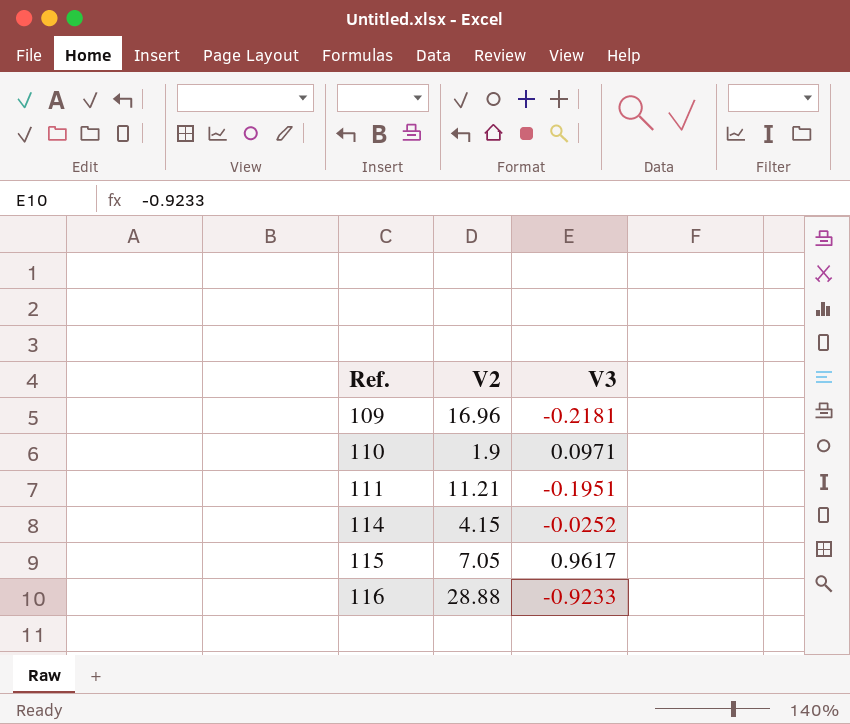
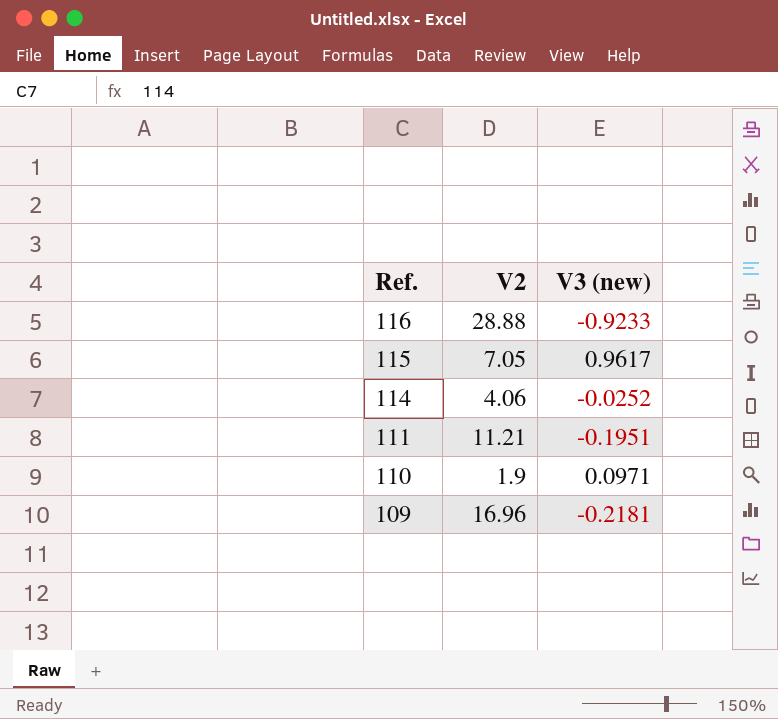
row order: Ref. ascending -> Ref. descending
column name: V3 -> V3 (new)
114 | V2: 4.15 -> 4.06

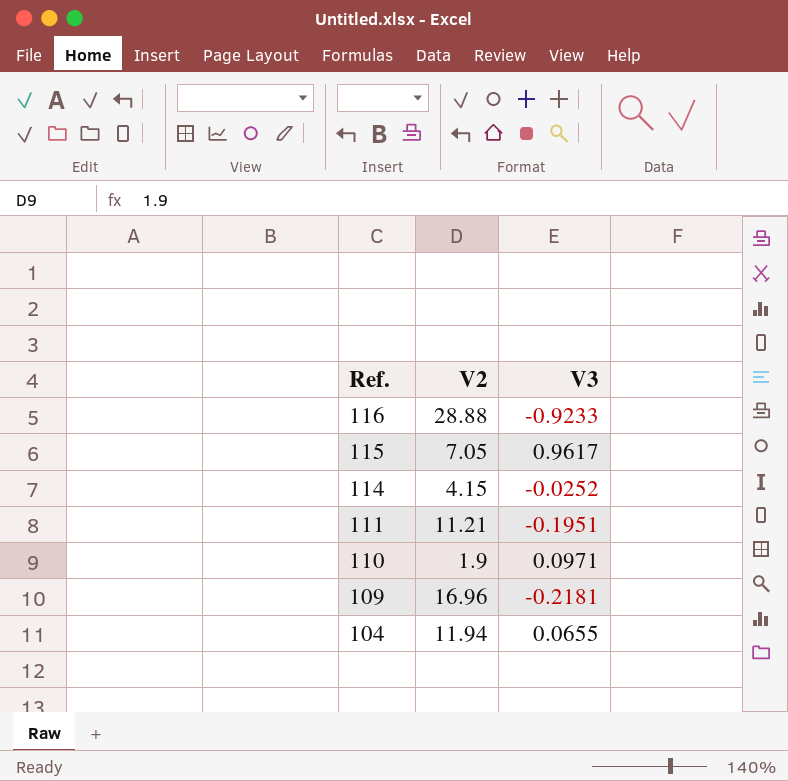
column name: V3 (new) -> V3
114 | V2: 4.06 -> 4.15
row 104: none -> 11.94 | 0.0655

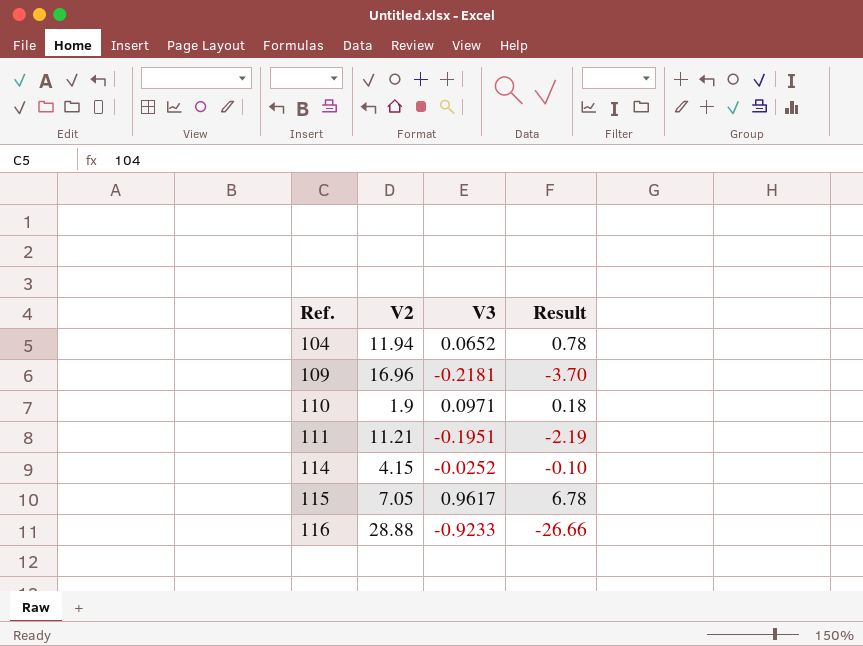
row order: Ref. descending -> Ref. ascending
column Result | formula: none -> [V2] * [V3]
104 | V3: 0.0655 -> 0.0652

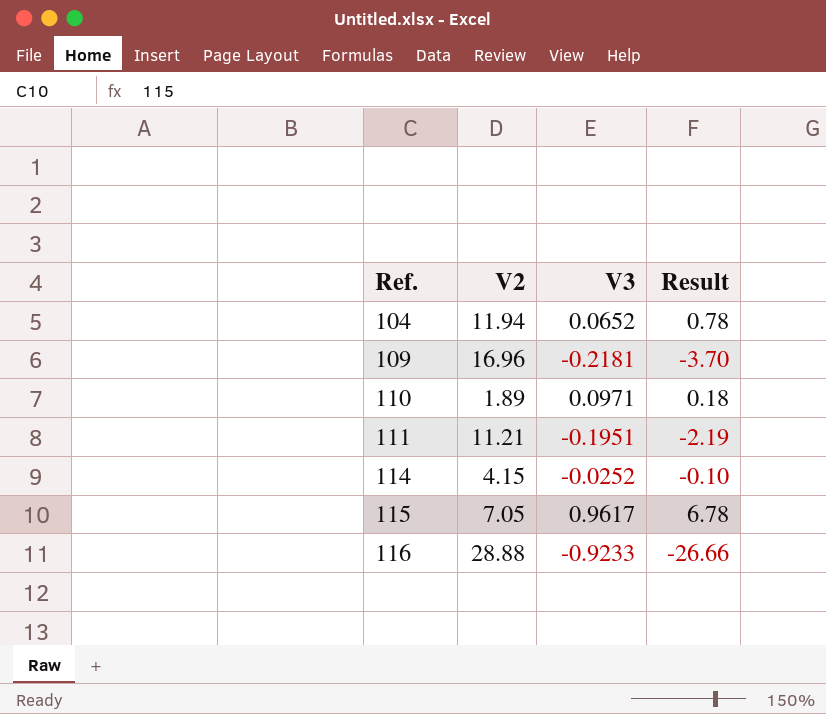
110 | V2: 1.9 -> 1.89

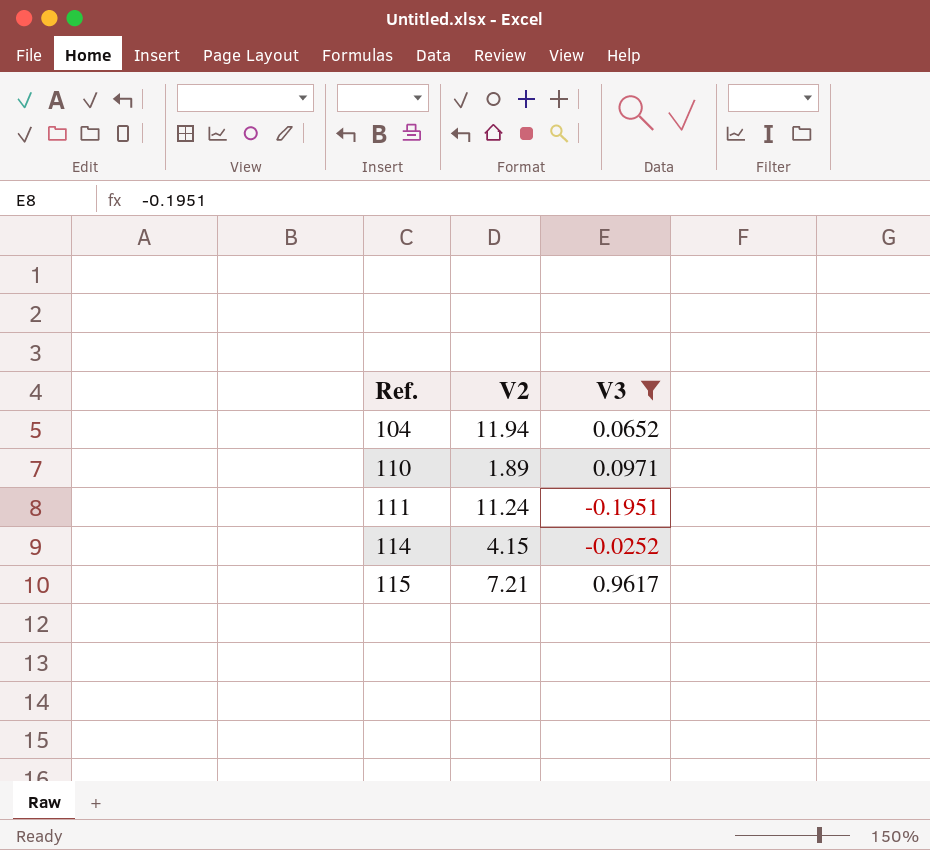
filter: none -> V3 >= -0.1951
column Result | formula: [V2] * [V3] -> none
111 | V2: 11.21 -> 11.24
115 | V2: 7.05 -> 7.21

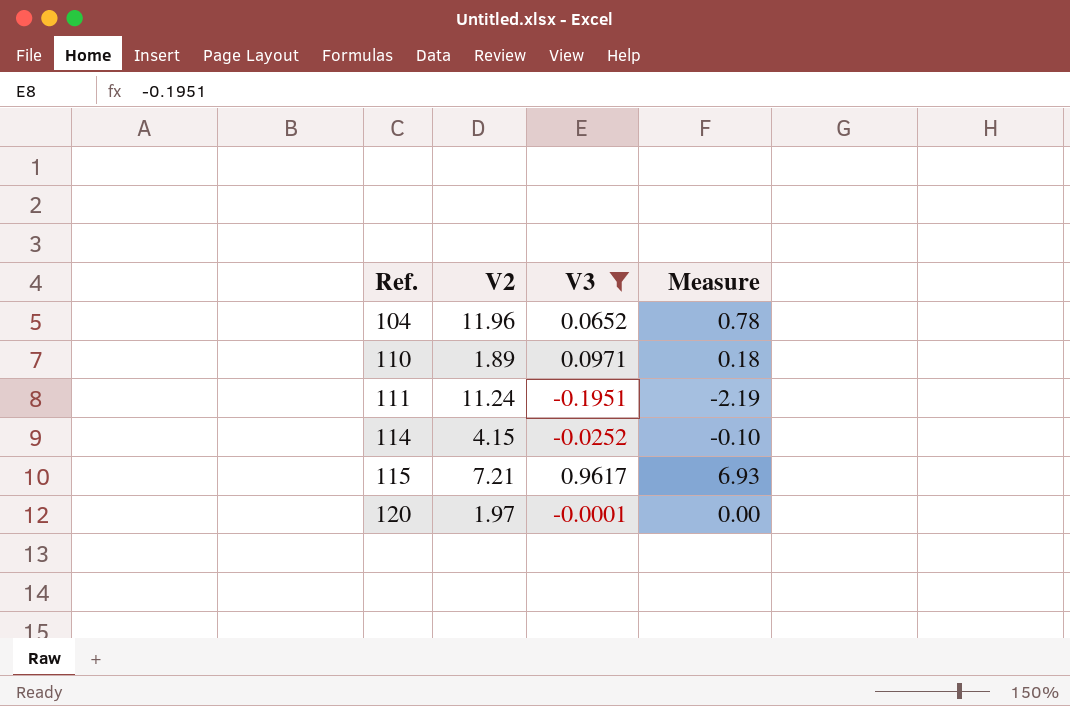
column Measure | formula: none -> [V2] * [V3]
104 | V2: 11.94 -> 11.96
row 120: none -> 1.97 | -0.0001 | 0.00

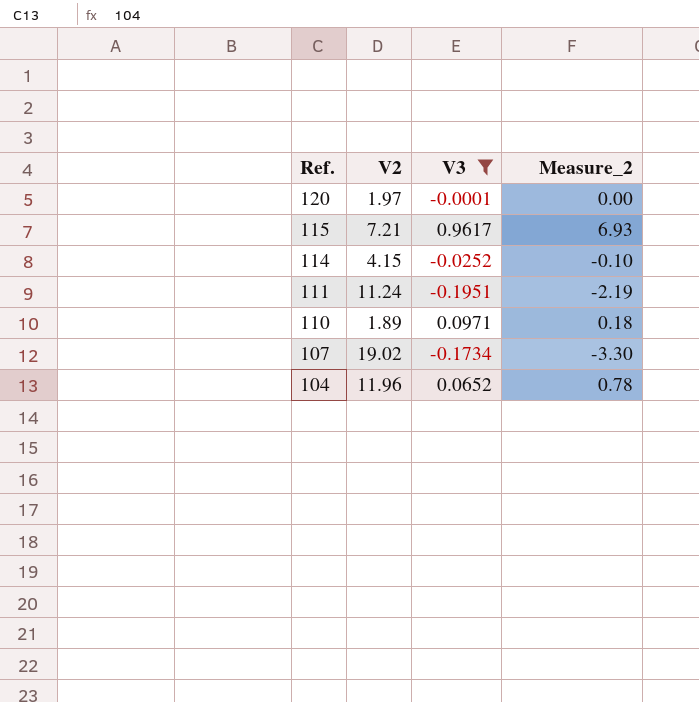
row order: Ref. ascending -> Ref. descending
column name: Measure -> Measure_2
row 107: none -> 19.02 | -0.1734 | -3.30

